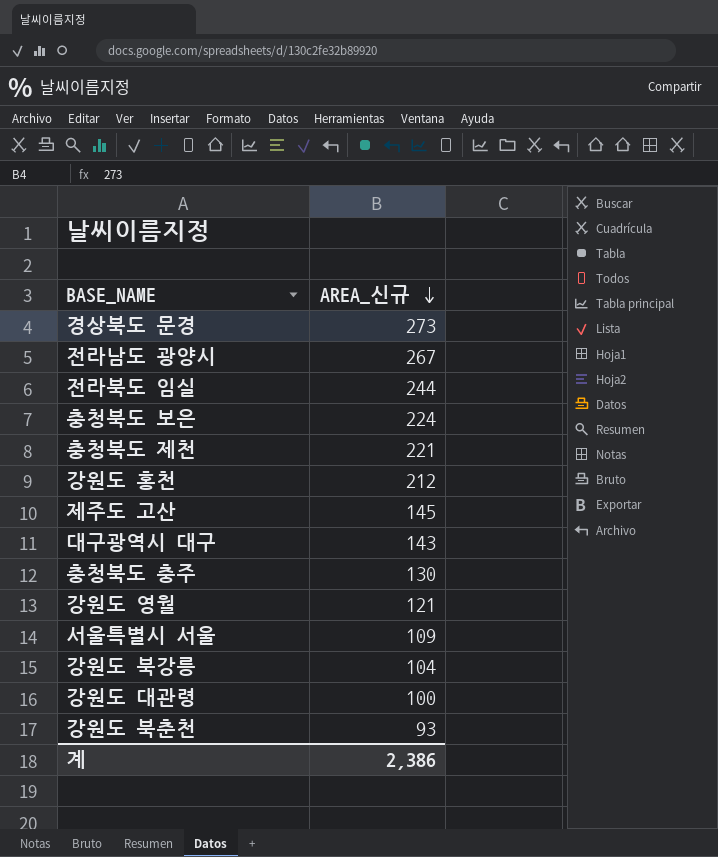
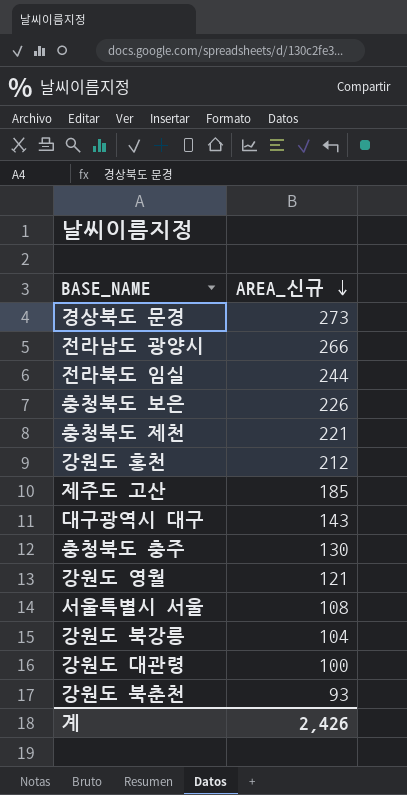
전라남도 광양시 | AREA_신규: 267 -> 266
충청북도 보은 | AREA_신규: 224 -> 226
제주도 고산 | AREA_신규: 145 -> 185
서울특별시 서울 | AREA_신규: 109 -> 108
계 | AREA_신규: 2,386 -> 2,426

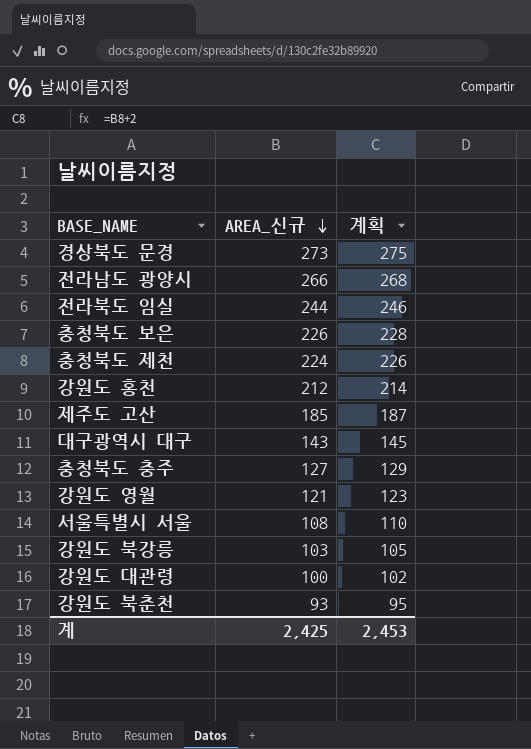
column 계획 | formula: none -> [AREA_신규] + 2
충청북도 제천 | AREA_신규: 221 -> 224
충청북도 충주 | AREA_신규: 130 -> 127
강원도 북강릉 | AREA_신규: 104 -> 103
계 | AREA_신규: 2,426 -> 2,425

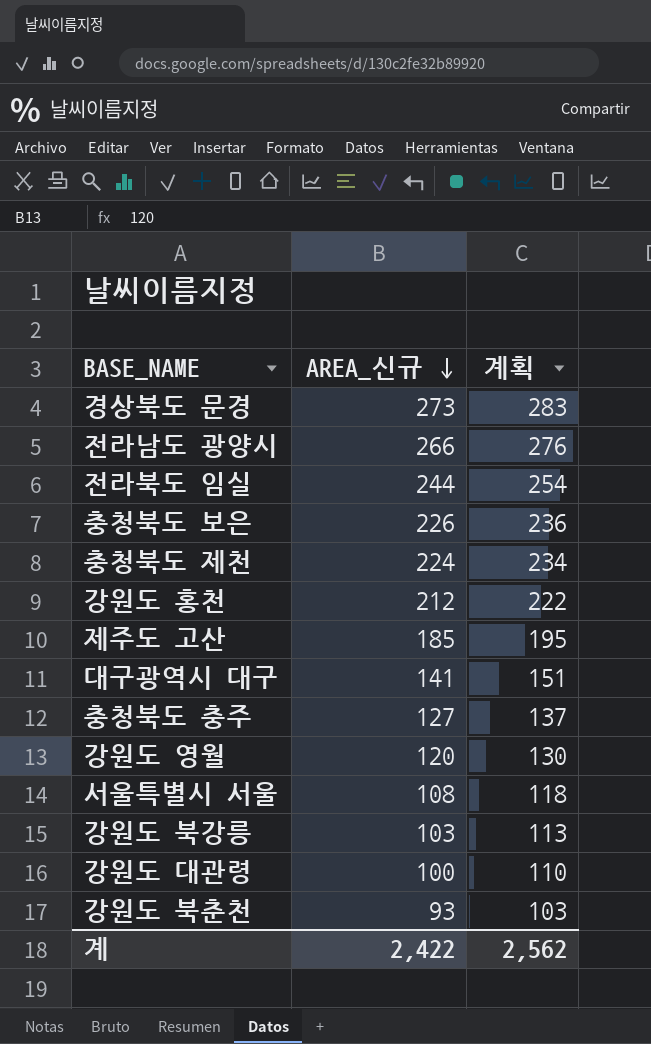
column 계획 | formula: [AREA_신규] + 2 -> [AREA_신규] + 10
대구광역시 대구 | AREA_신규: 143 -> 141
강원도 영월 | AREA_신규: 121 -> 120
계 | AREA_신규: 2,425 -> 2,422
계 | 계획: 2,453 -> 2,562

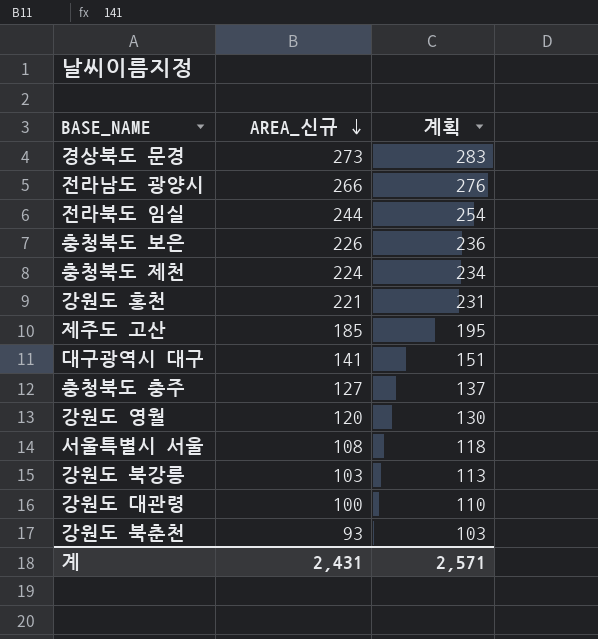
강원도 홍천 | AREA_신규: 212 -> 221
강원도 홍천 | 계획: 222 -> 231
계 | AREA_신규: 2,422 -> 2,431
계 | 계획: 2,562 -> 2,571

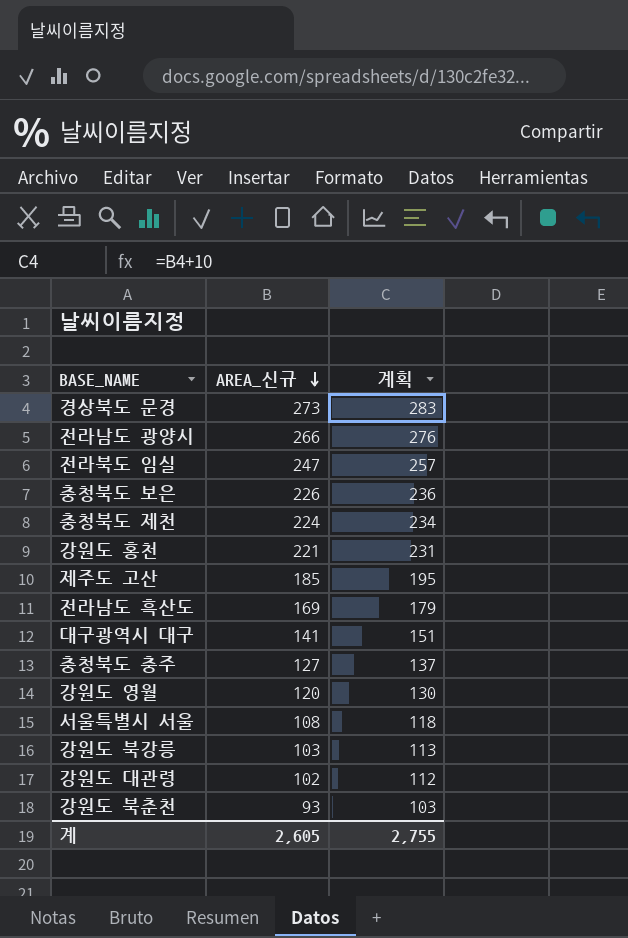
전라북도 임실 | AREA_신규: 244 -> 247
전라북도 임실 | 계획: 254 -> 257
row 전라남도 흑산도: none -> 169 | 179
강원도 대관령 | AREA_신규: 100 -> 102
강원도 대관령 | 계획: 110 -> 112
계 | AREA_신규: 2,431 -> 2,605
계 | 계획: 2,571 -> 2,755

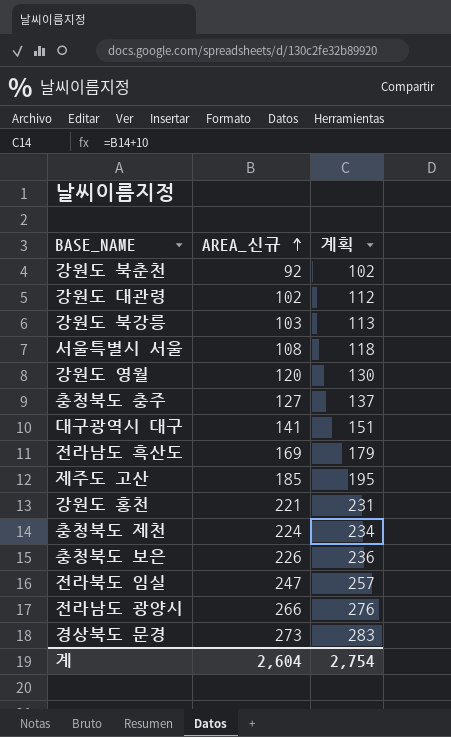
row order: AREA_신규 descending -> AREA_신규 ascending
강원도 북춘천 | AREA_신규: 93 -> 92
강원도 북춘천 | 계획: 103 -> 102
계 | AREA_신규: 2,605 -> 2,604
계 | 계획: 2,755 -> 2,754

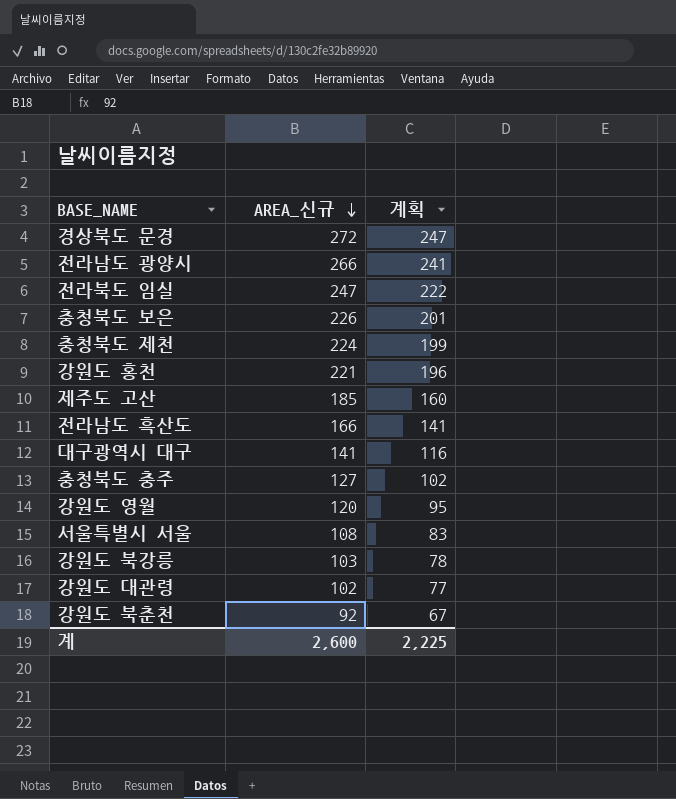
row order: AREA_신규 ascending -> AREA_신규 descending
column 계획 | formula: [AREA_신규] + 10 -> [AREA_신규] - 25
경상북도 문경 | AREA_신규: 273 -> 272
전라남도 흑산도 | AREA_신규: 169 -> 166
계 | AREA_신규: 2,604 -> 2,600
계 | 계획: 2,754 -> 2,225

